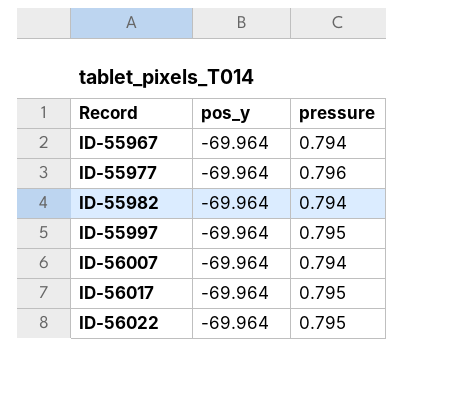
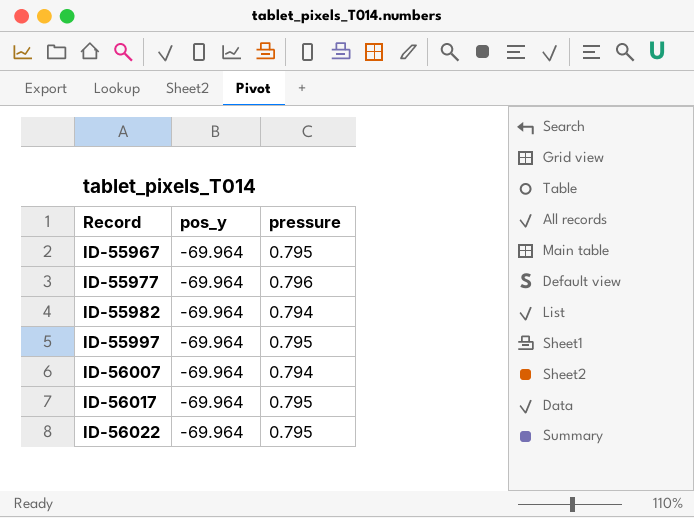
ID-55967 | pressure: 0.794 -> 0.795

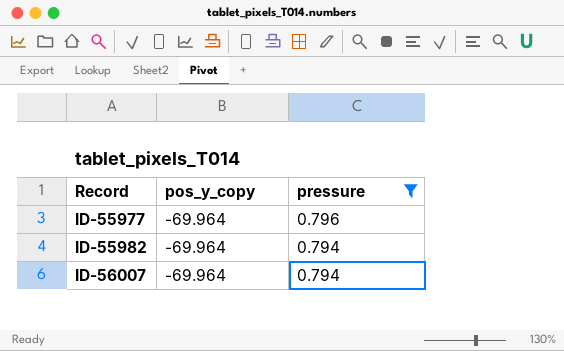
filter: none -> pressure != 0.795
column name: pos_y -> pos_y_copy

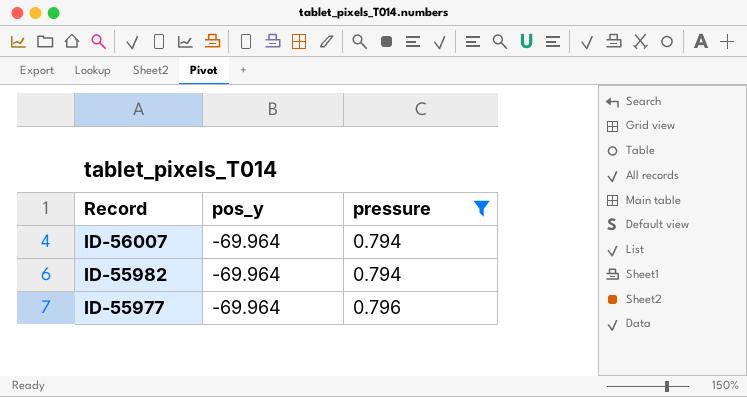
row order: Record ascending -> Record descending
column name: pos_y_copy -> pos_y

